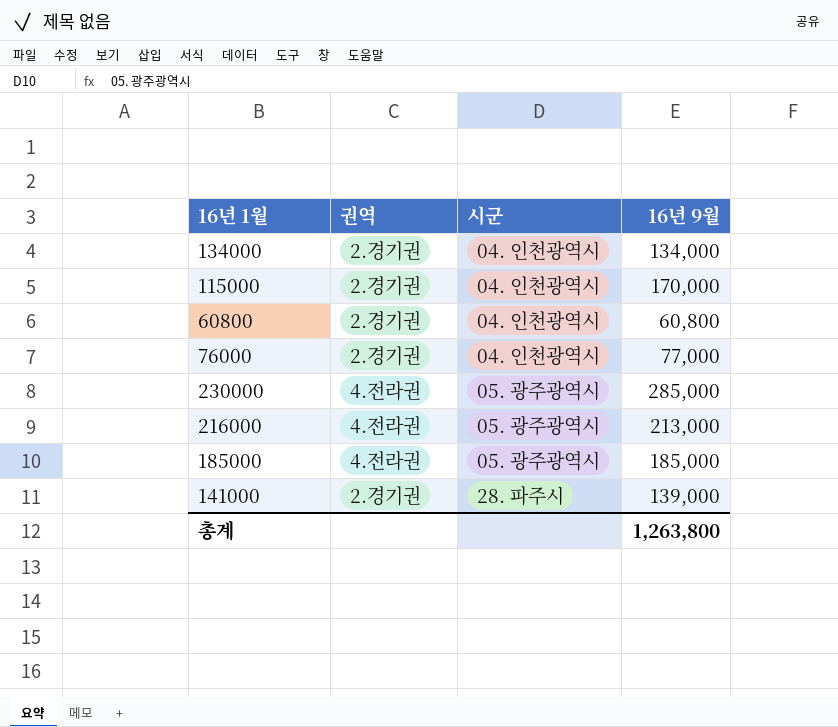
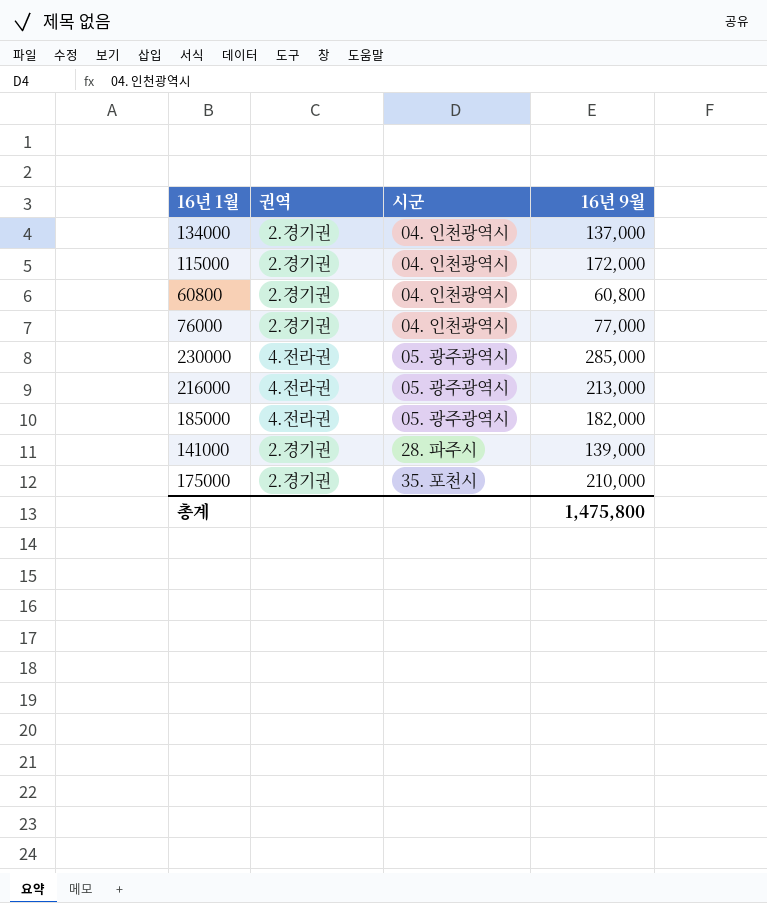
134000 | 16년 9월: 134,000 -> 137,000
115000 | 16년 9월: 170,000 -> 172,000
185000 | 16년 9월: 185,000 -> 182,000
row 175000: none -> 2.경기권 | 35. 포천시 | 210,000
총계 | 16년 9월: 1,263,800 -> 1,475,800

